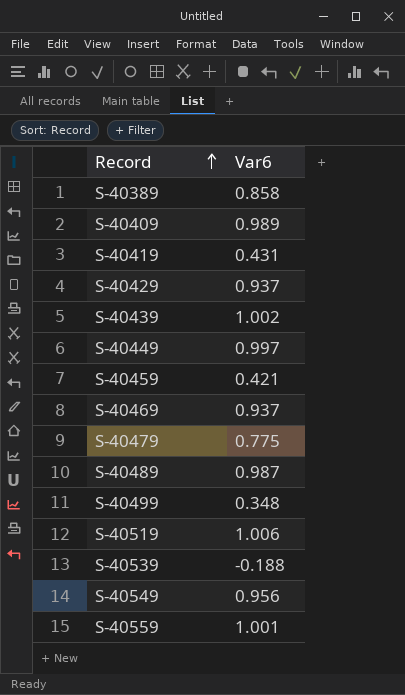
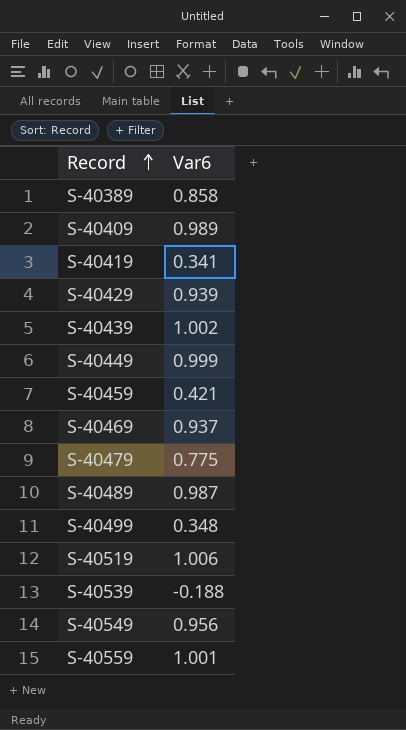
S-40419 | Var6: 0.431 -> 0.341
S-40429 | Var6: 0.937 -> 0.939
S-40449 | Var6: 0.997 -> 0.999

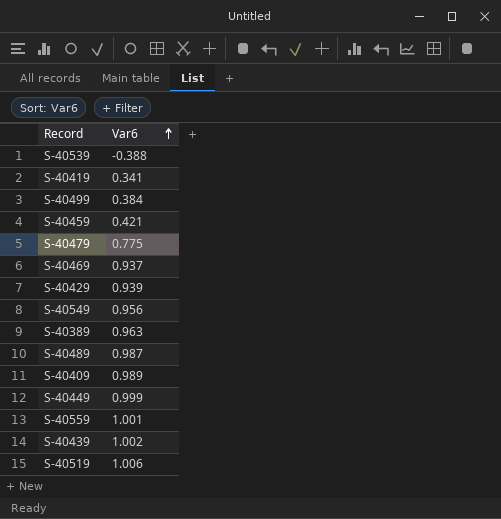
row order: Record ascending -> Var6 ascending
S-40539 | Var6: -0.188 -> -0.388
S-40499 | Var6: 0.348 -> 0.384
S-40389 | Var6: 0.858 -> 0.963

